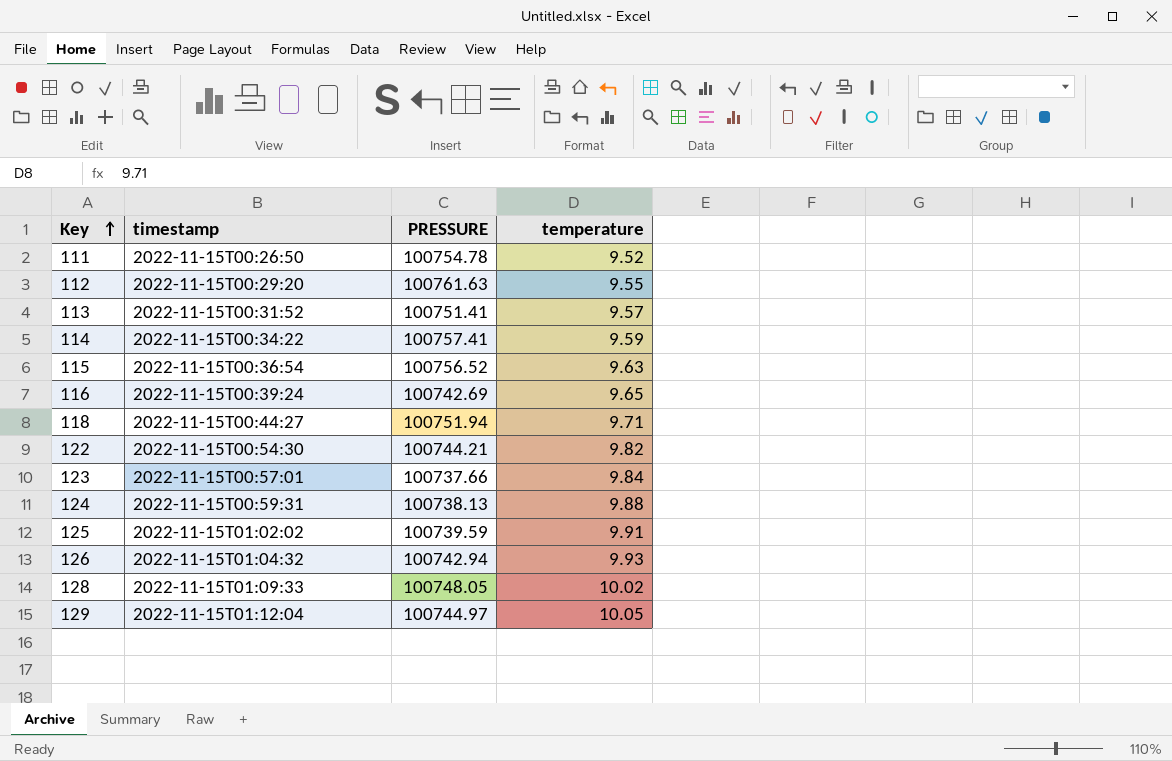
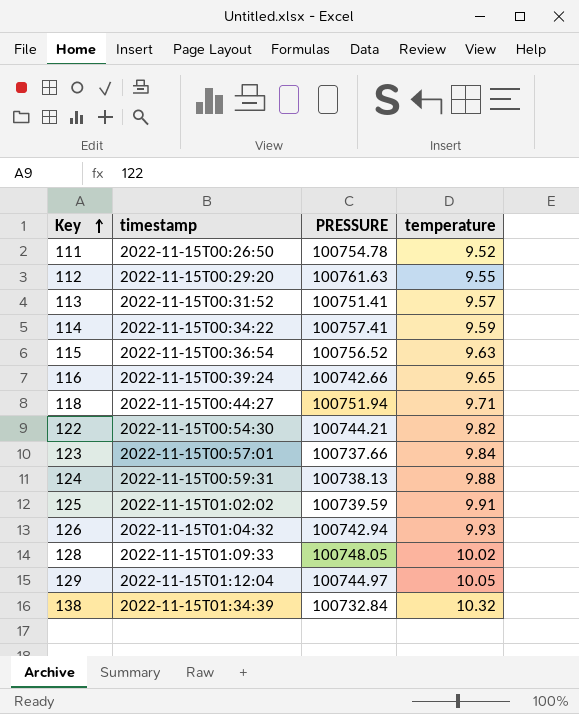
116 | PRESSURE: 100742.69 -> 100742.66
row 138: none -> 2022-11-15T01:34:39 | 100732.84 | 10.32

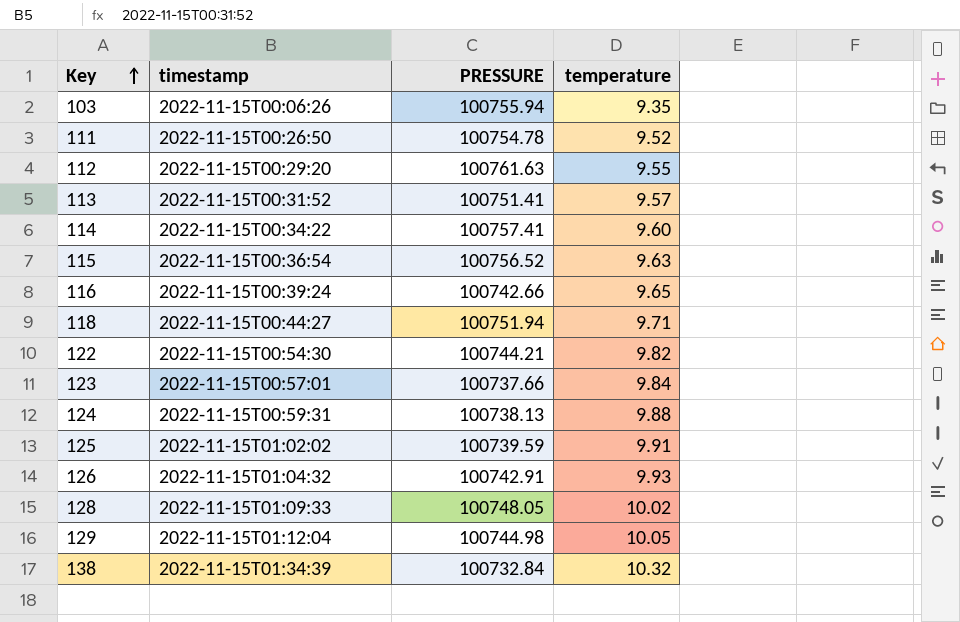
row 103: none -> 2022-11-15T00:06:26 | 100755.94 | 9.35
114 | temperature: 9.59 -> 9.60
126 | PRESSURE: 100742.94 -> 100742.91
129 | PRESSURE: 100744.97 -> 100744.98

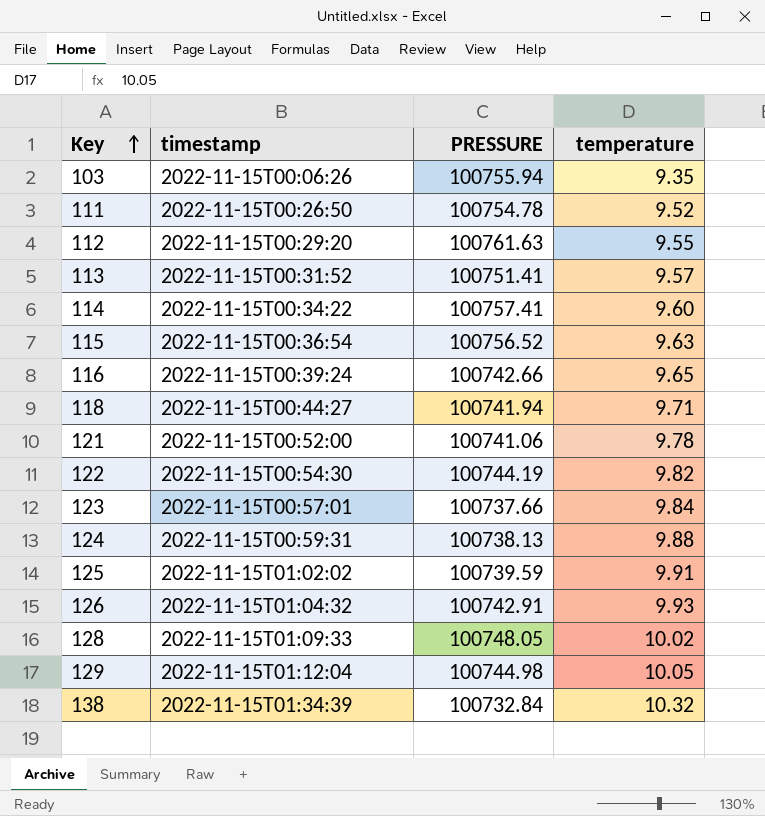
118 | PRESSURE: 100751.94 -> 100741.94
row 121: none -> 2022-11-15T00:52:00 | 100741.06 | 9.78
122 | PRESSURE: 100744.21 -> 100744.19

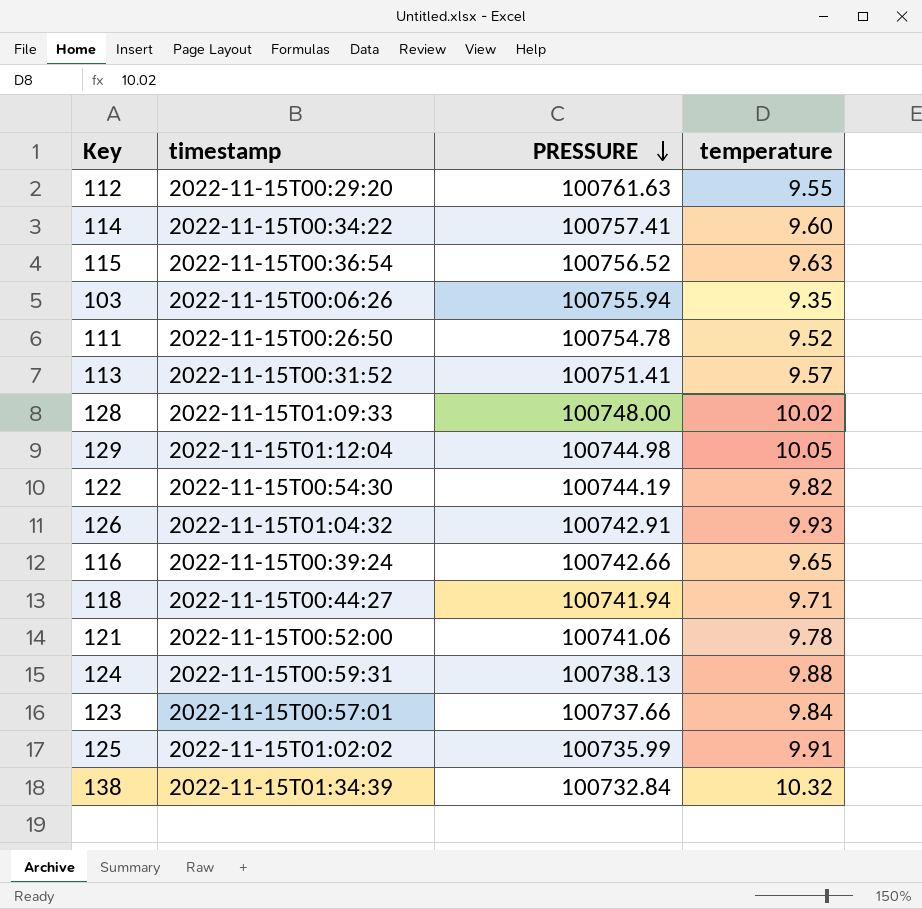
row order: Key ascending -> PRESSURE descending
128 | PRESSURE: 100748.05 -> 100748.00
125 | PRESSURE: 100739.59 -> 100735.99

